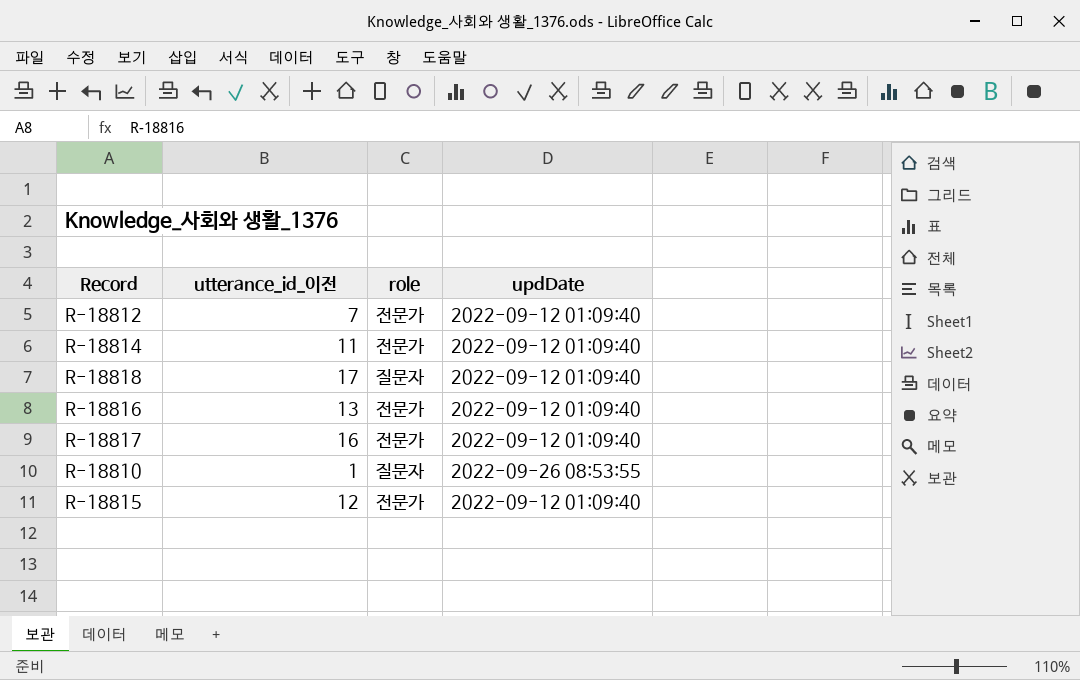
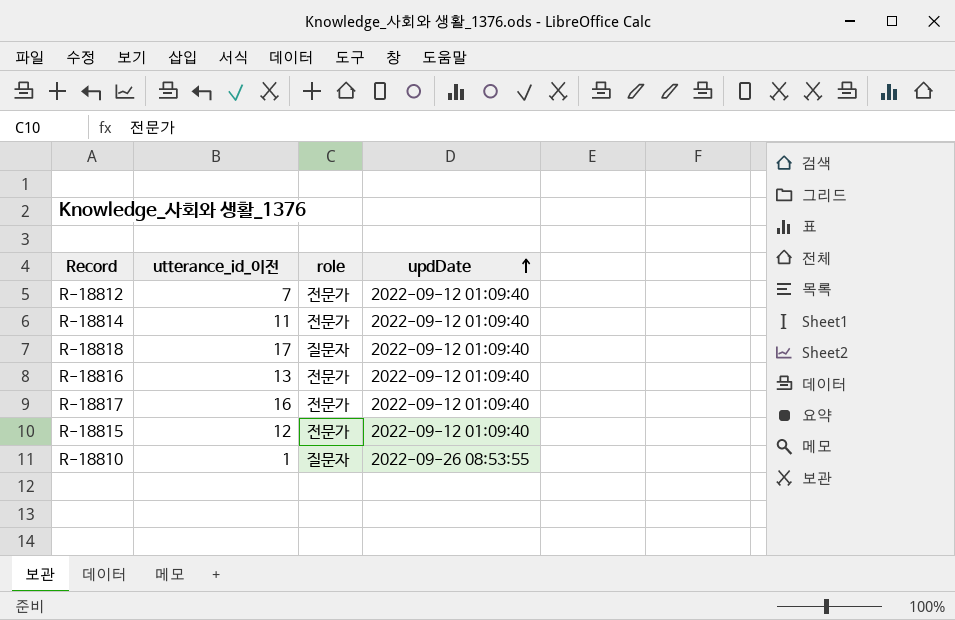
row order: none -> updDate ascending

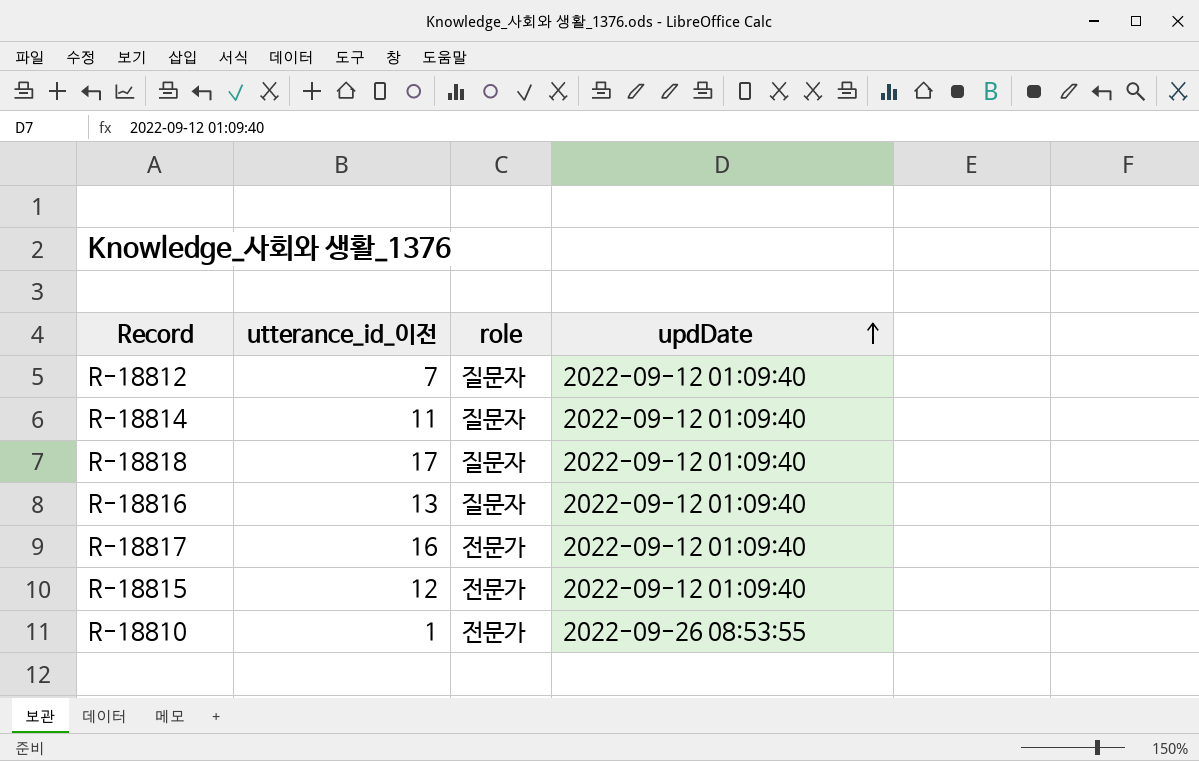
R-18812 | role: 전문가 -> 질문자
R-18814 | role: 전문가 -> 질문자
R-18816 | role: 전문가 -> 질문자
R-18810 | role: 질문자 -> 전문가

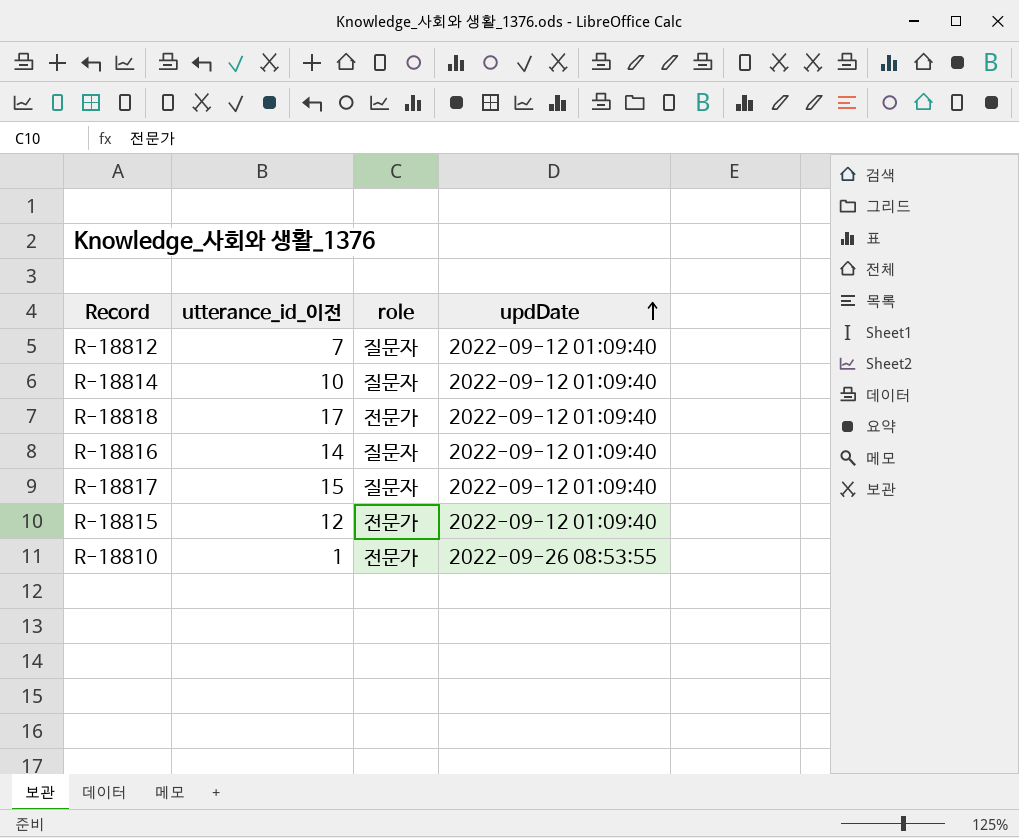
R-18814 | utterance_id_이전: 11 -> 10
R-18818 | role: 질문자 -> 전문가
R-18816 | utterance_id_이전: 13 -> 14
R-18817 | utterance_id_이전: 16 -> 15
R-18817 | role: 전문가 -> 질문자

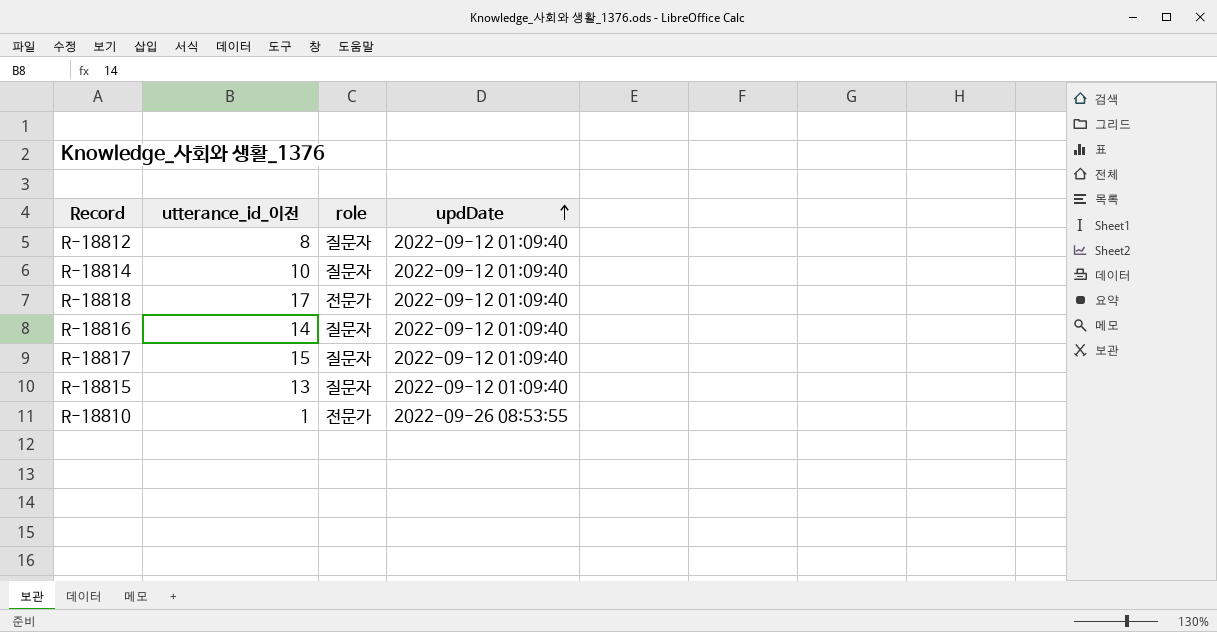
R-18812 | utterance_id_이전: 7 -> 8
R-18815 | utterance_id_이전: 12 -> 13
R-18815 | role: 전문가 -> 질문자

